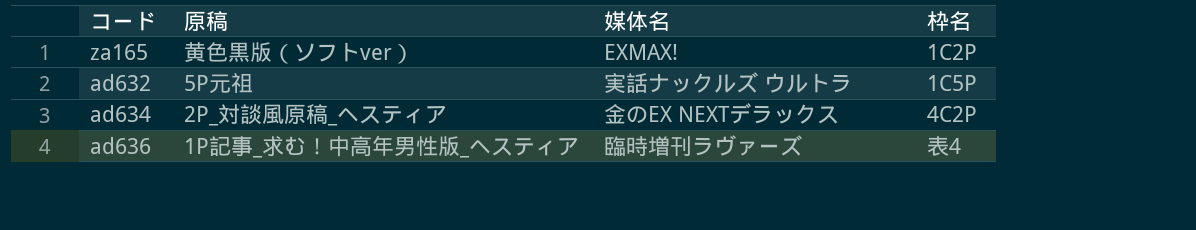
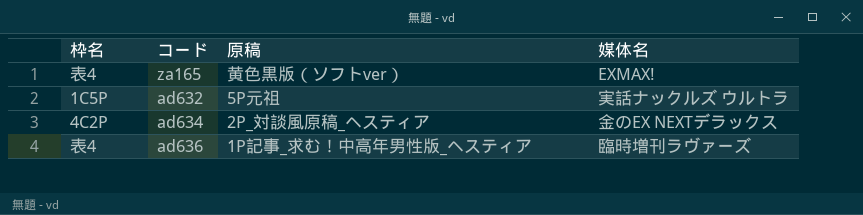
column 枠名 | position: 4 -> 1
za165 | 枠名: 1C2P -> 表4

